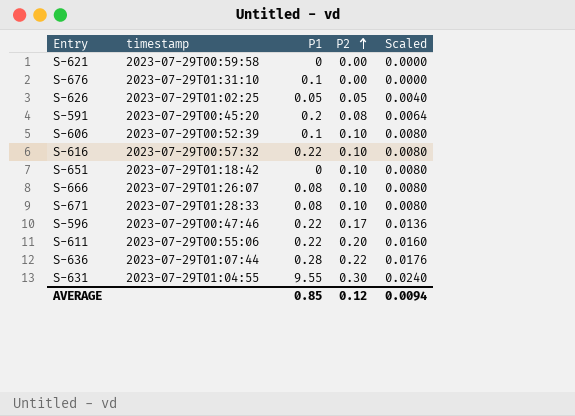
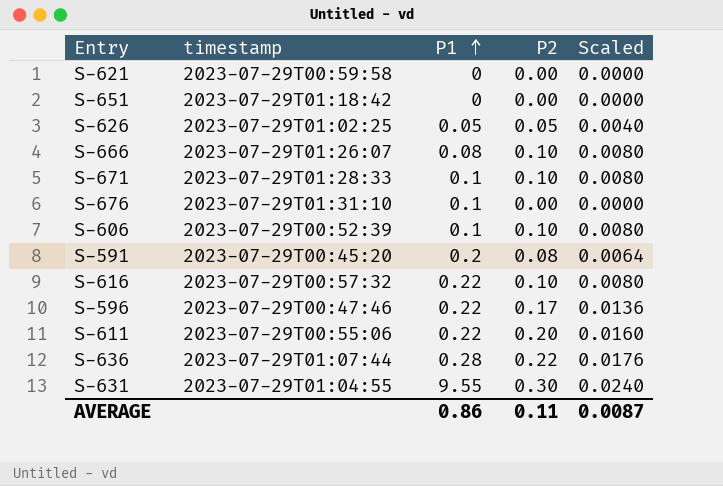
row order: P2 ascending -> P1 ascending
S-651 | P2: 0.10 -> 0.00
S-651 | Scaled: 0.0080 -> 0.0000
S-671 | P1: 0.08 -> 0.1
AVERAGE | P1: 0.85 -> 0.86
AVERAGE | P2: 0.12 -> 0.11
AVERAGE | Scaled: 0.0094 -> 0.0087

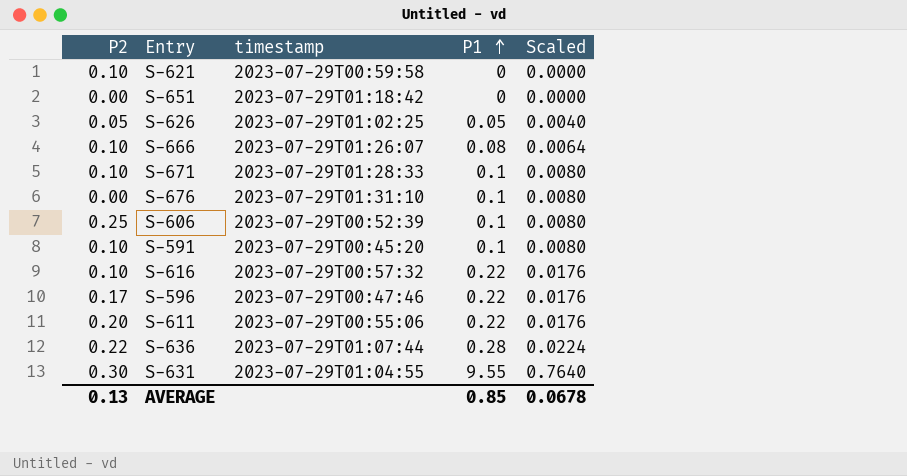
column P2 | position: 4 -> 1
column Scaled | formula: [P2] * 0.08 -> [P1] * 0.08
S-621 | P2: 0.00 -> 0.10
S-606 | P2: 0.10 -> 0.25
S-591 | P2: 0.08 -> 0.10
S-591 | P1: 0.2 -> 0.1
AVERAGE | P2: 0.11 -> 0.13
AVERAGE | P1: 0.86 -> 0.85
AVERAGE | Scaled: 0.0087 -> 0.0678

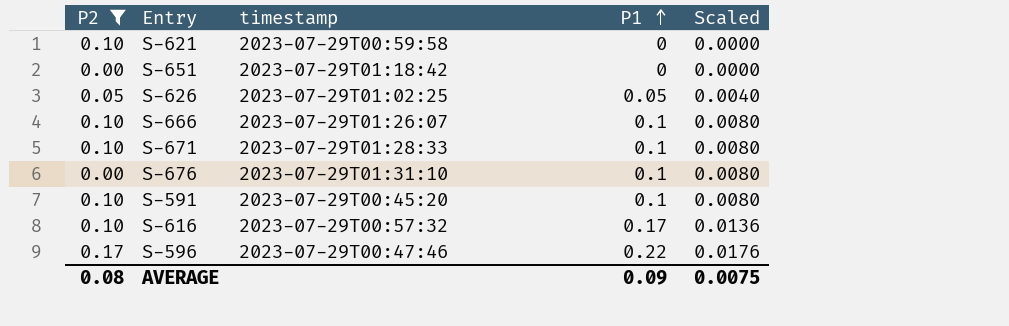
filter: none -> P2 <= 0.17
S-666 | P1: 0.08 -> 0.1
S-666 | Scaled: 0.0064 -> 0.0080
S-616 | P1: 0.22 -> 0.17
S-616 | Scaled: 0.0176 -> 0.0136
AVERAGE | P2: 0.13 -> 0.08
AVERAGE | P1: 0.85 -> 0.09
AVERAGE | Scaled: 0.0678 -> 0.0075

